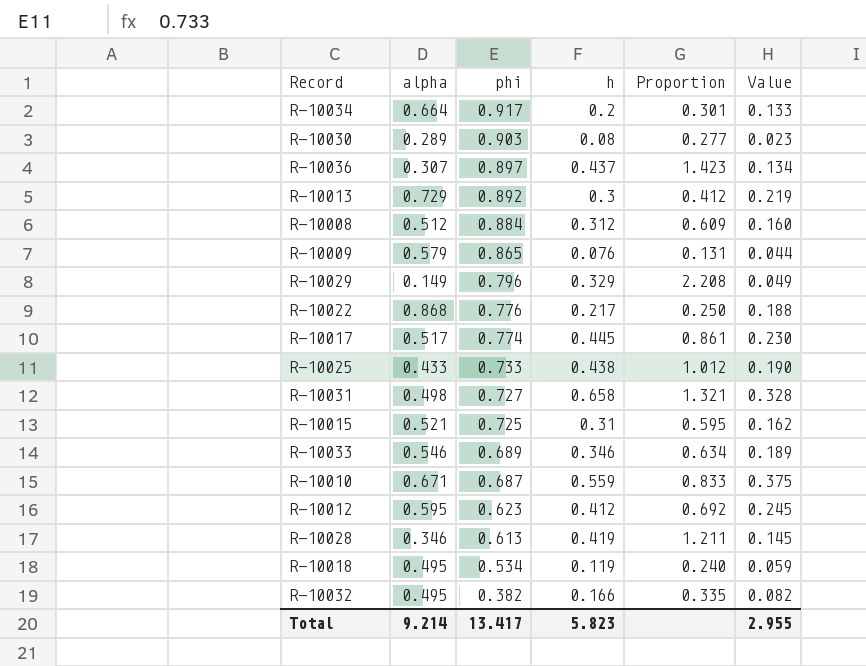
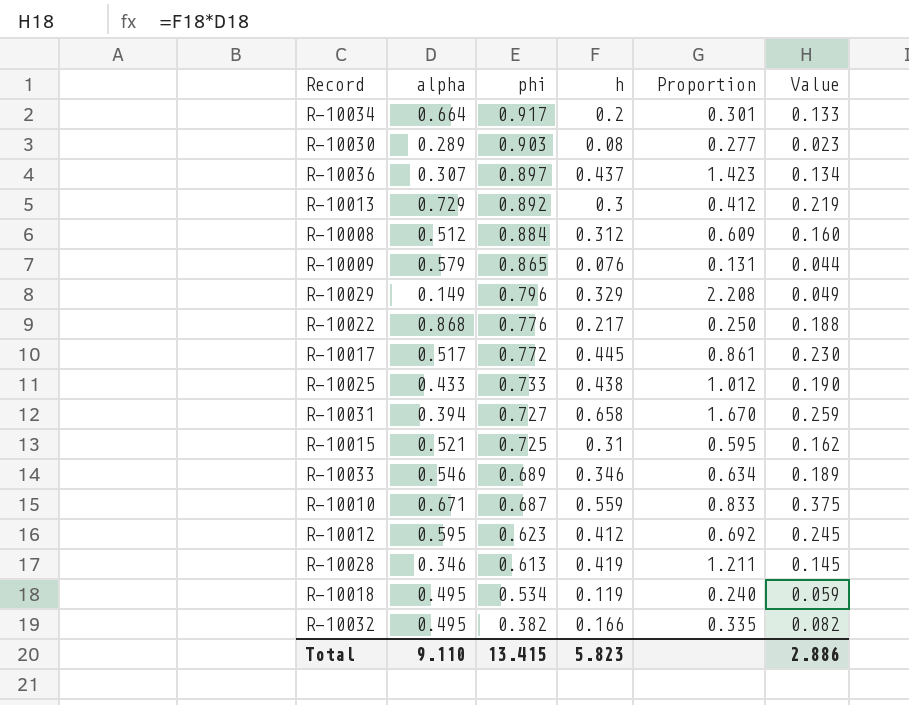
R-10017 | phi: 0.774 -> 0.772
R-10031 | alpha: 0.498 -> 0.394
R-10031 | Proportion: 1.321 -> 1.670
R-10031 | Value: 0.328 -> 0.259
Total | alpha: 9.214 -> 9.110
Total | phi: 13.417 -> 13.415
Total | Value: 2.955 -> 2.886

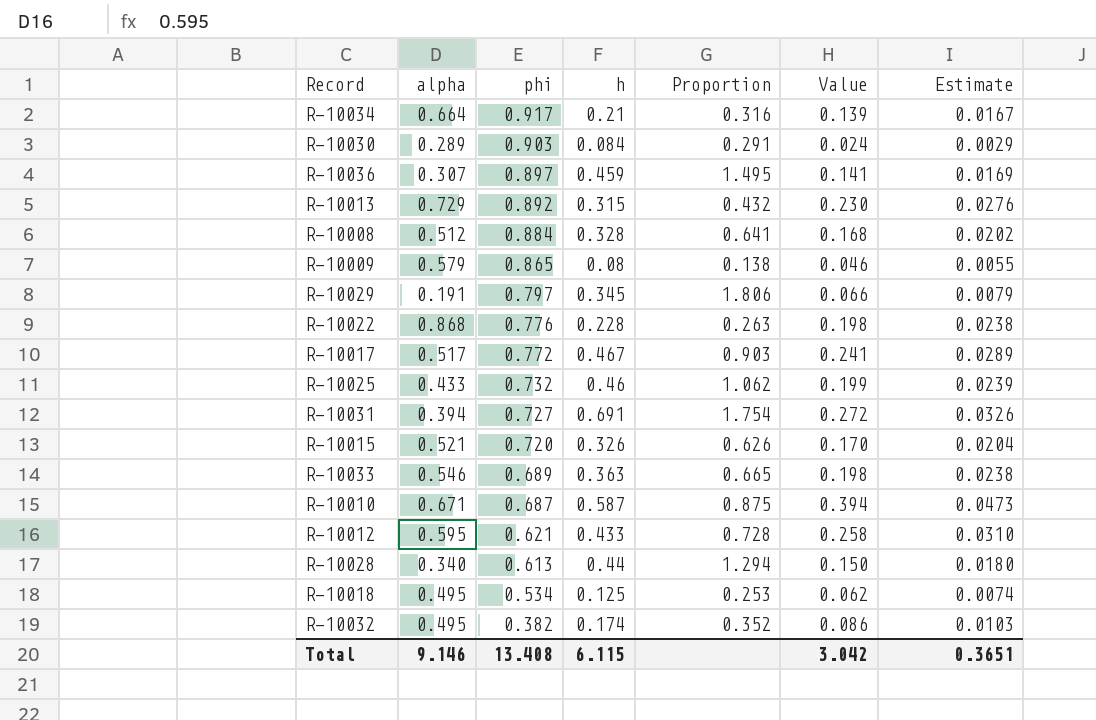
column Estimate | formula: none -> [Value] * 0.12
R-10034 | h: 0.2 -> 0.21
R-10034 | Proportion: 0.301 -> 0.316
R-10034 | Value: 0.133 -> 0.139
R-10030 | h: 0.08 -> 0.084
R-10030 | Proportion: 0.277 -> 0.291
R-10030 | Value: 0.023 -> 0.024
R-10036 | h: 0.437 -> 0.459
R-10036 | Proportion: 1.423 -> 1.495
R-10036 | Value: 0.134 -> 0.141
R-10013 | h: 0.3 -> 0.315
R-10013 | Proportion: 0.412 -> 0.432
R-10013 | Value: 0.219 -> 0.230
R-10008 | h: 0.312 -> 0.328
R-10008 | Proportion: 0.609 -> 0.641
R-10008 | Value: 0.160 -> 0.168
R-10009 | h: 0.076 -> 0.08
R-10009 | Proportion: 0.131 -> 0.138
R-10009 | Value: 0.044 -> 0.046
R-10029 | alpha: 0.149 -> 0.191
R-10029 | phi: 0.796 -> 0.797
R-10029 | h: 0.329 -> 0.345
R-10029 | Proportion: 2.208 -> 1.806
R-10029 | Value: 0.049 -> 0.066
R-10022 | h: 0.217 -> 0.228
R-10022 | Proportion: 0.250 -> 0.263
R-10022 | Value: 0.188 -> 0.198
R-10017 | h: 0.445 -> 0.467
R-10017 | Proportion: 0.861 -> 0.903
R-10017 | Value: 0.230 -> 0.241
R-10025 | phi: 0.733 -> 0.732
R-10025 | h: 0.438 -> 0.46
R-10025 | Proportion: 1.012 -> 1.062
R-10025 | Value: 0.190 -> 0.199
R-10031 | h: 0.658 -> 0.691
R-10031 | Proportion: 1.670 -> 1.754
R-10031 | Value: 0.259 -> 0.272
R-10015 | phi: 0.725 -> 0.720
R-10015 | h: 0.31 -> 0.326
R-10015 | Proportion: 0.595 -> 0.626
R-10015 | Value: 0.162 -> 0.170
R-10033 | h: 0.346 -> 0.363
R-10033 | Proportion: 0.634 -> 0.665
R-10033 | Value: 0.189 -> 0.198
R-10010 | h: 0.559 -> 0.587
R-10010 | Proportion: 0.833 -> 0.875
R-10010 | Value: 0.375 -> 0.394
R-10012 | phi: 0.623 -> 0.621
R-10012 | h: 0.412 -> 0.433
R-10012 | Proportion: 0.692 -> 0.728
R-10012 | Value: 0.245 -> 0.258
R-10028 | alpha: 0.346 -> 0.340
R-10028 | h: 0.419 -> 0.44
R-10028 | Proportion: 1.211 -> 1.294
R-10028 | Value: 0.145 -> 0.150
R-10018 | h: 0.119 -> 0.125
R-10018 | Proportion: 0.240 -> 0.253
R-10018 | Value: 0.059 -> 0.062
R-10032 | h: 0.166 -> 0.174
R-10032 | Proportion: 0.335 -> 0.352
R-10032 | Value: 0.082 -> 0.086
Total | alpha: 9.110 -> 9.146
Total | phi: 13.415 -> 13.408
Total | h: 5.823 -> 6.115
Total | Value: 2.886 -> 3.042

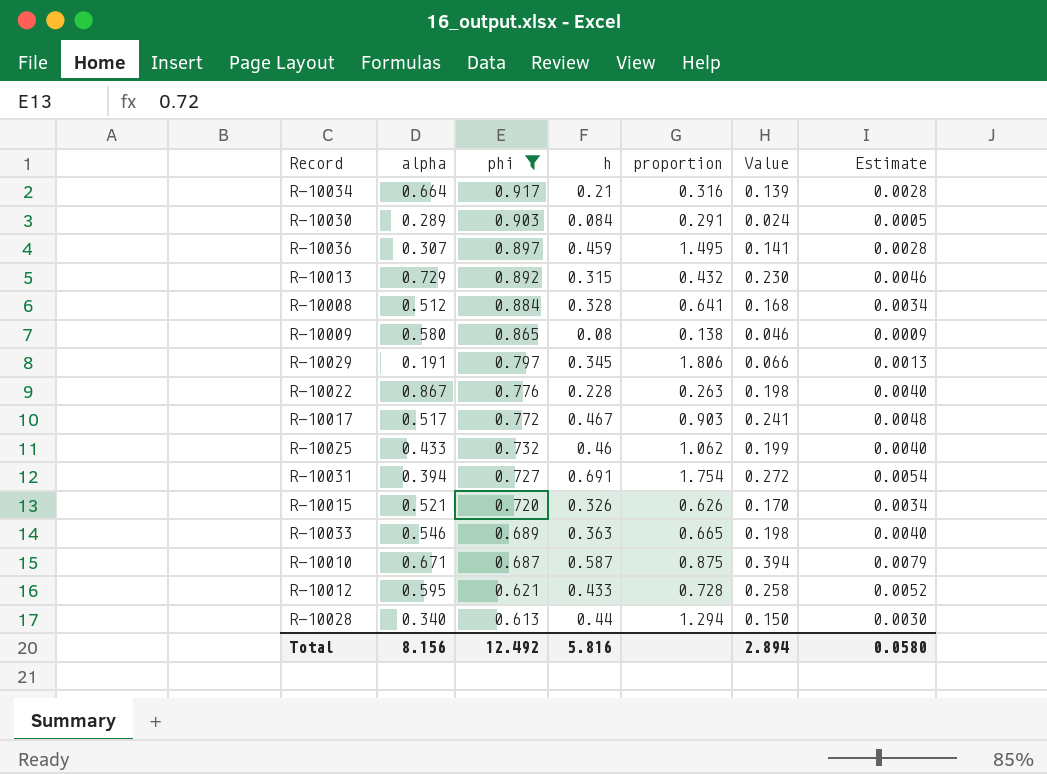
filter: none -> phi >= 0.613
column name: Proportion -> proportion
column Estimate | formula: [Value] * 0.12 -> [Value] * 0.02
R-10009 | alpha: 0.579 -> 0.580
R-10022 | alpha: 0.868 -> 0.867
Total | alpha: 9.146 -> 8.156
Total | phi: 13.408 -> 12.492
Total | h: 6.115 -> 5.816
Total | Value: 3.042 -> 2.894
Total | Estimate: 0.3651 -> 0.0580

